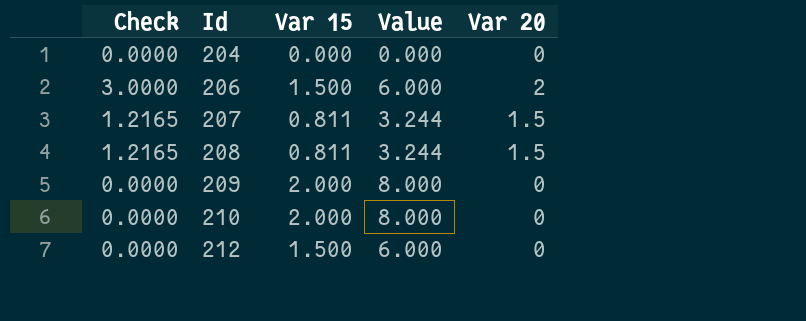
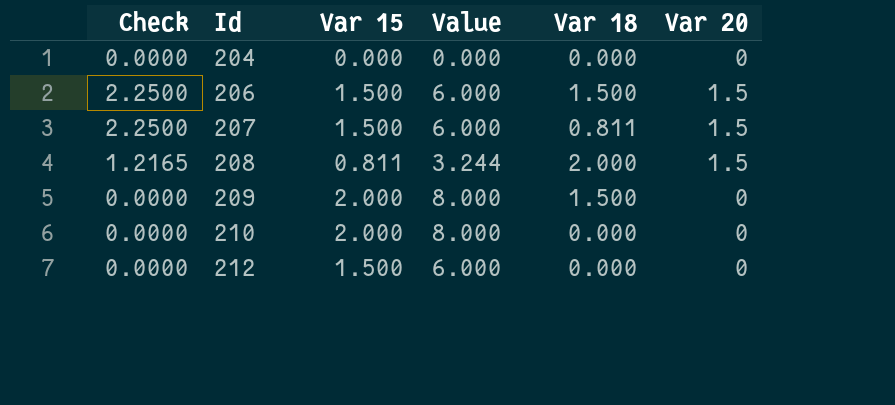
column Var 18 | position: none -> 5
206 | Check: 3.0000 -> 2.2500
206 | Var 20: 2 -> 1.5
207 | Check: 1.2165 -> 2.2500
207 | Var 15: 0.811 -> 1.500
207 | Value: 3.244 -> 6.000

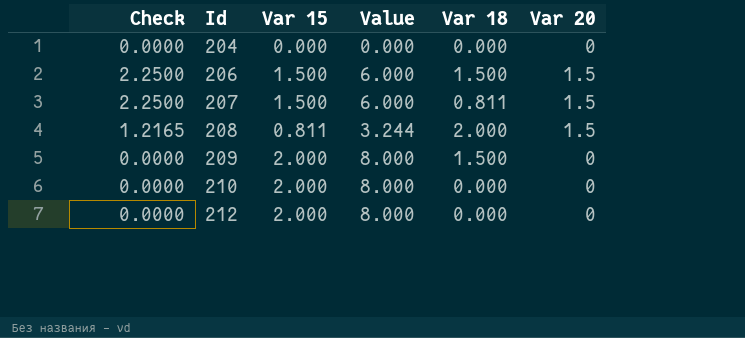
212 | Var 15: 1.500 -> 2.000
212 | Value: 6.000 -> 8.000

